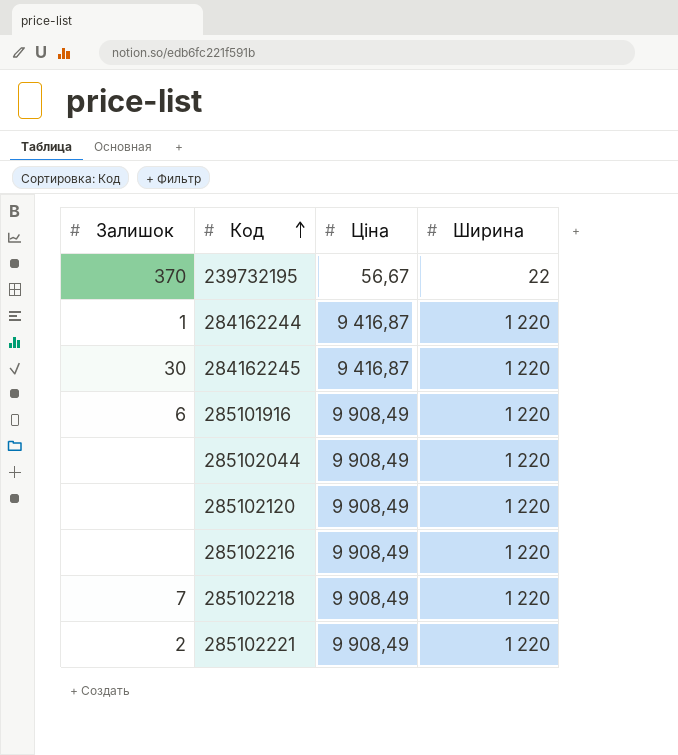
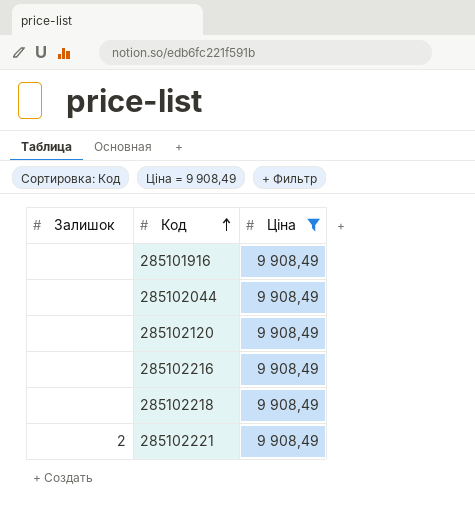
filter: none -> Ціна = 9 908,49
column Ширина | position: 4 -> none
285101916 | Залишок: 6 -> none
285102218 | Залишок: 7 -> none

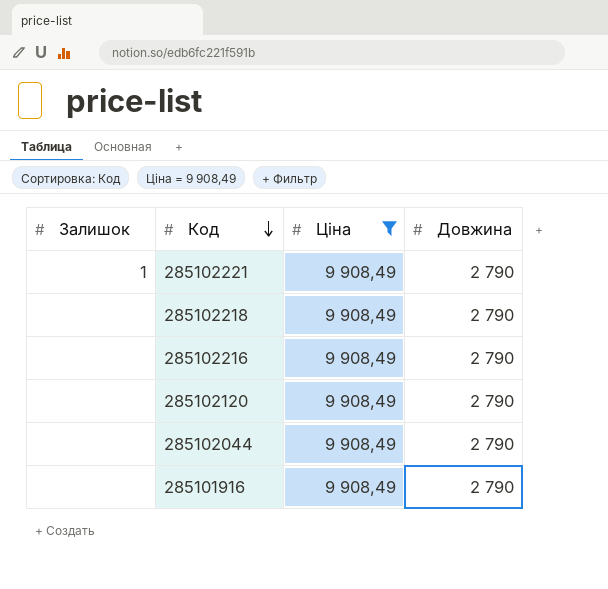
row order: Код ascending -> Код descending
column Довжина | position: none -> 4
285102221 | Залишок: 2 -> 1

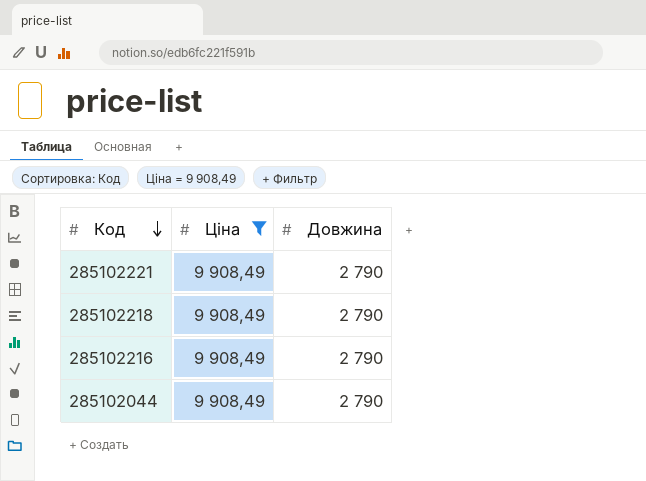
column Залишок | position: 1 -> none
row 285102120: none | 9 908,49 | 2 790 -> none
row 285101916: none | 9 908,49 | 2 790 -> none

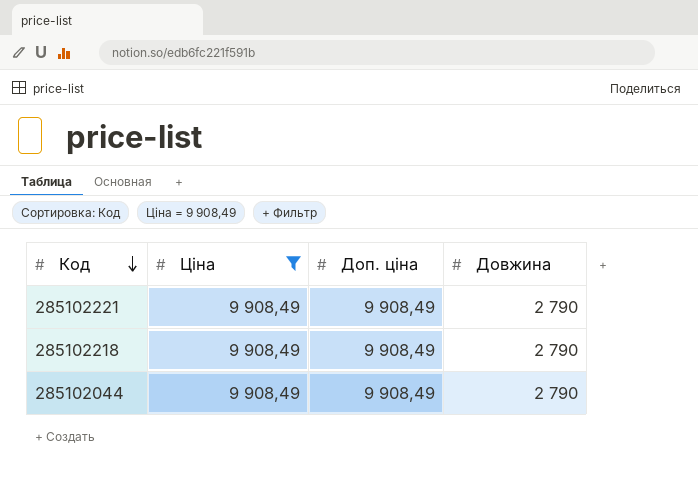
column Доп. ціна | position: none -> 3
row 285102216: 9 908,49 | 2 790 -> none

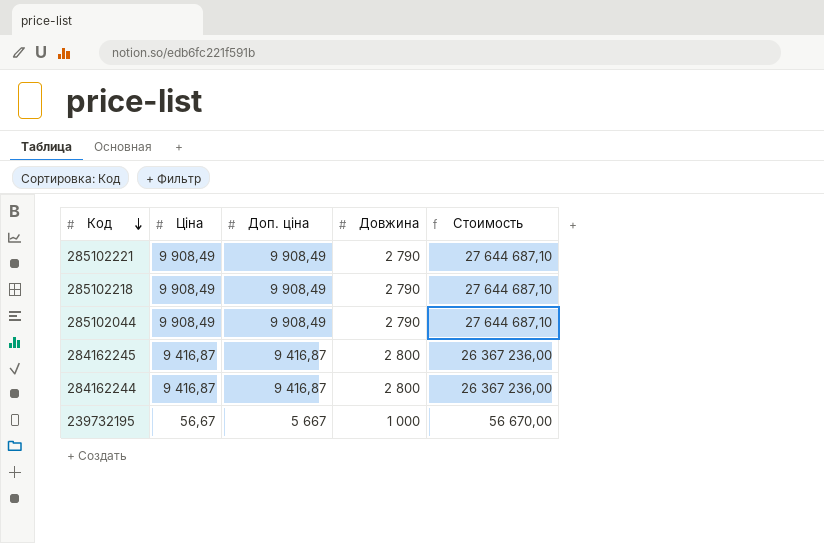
filter: Ціна = 9 908,49 -> none
column Стоимость | formula: none -> [Ціна] * [Довжина]

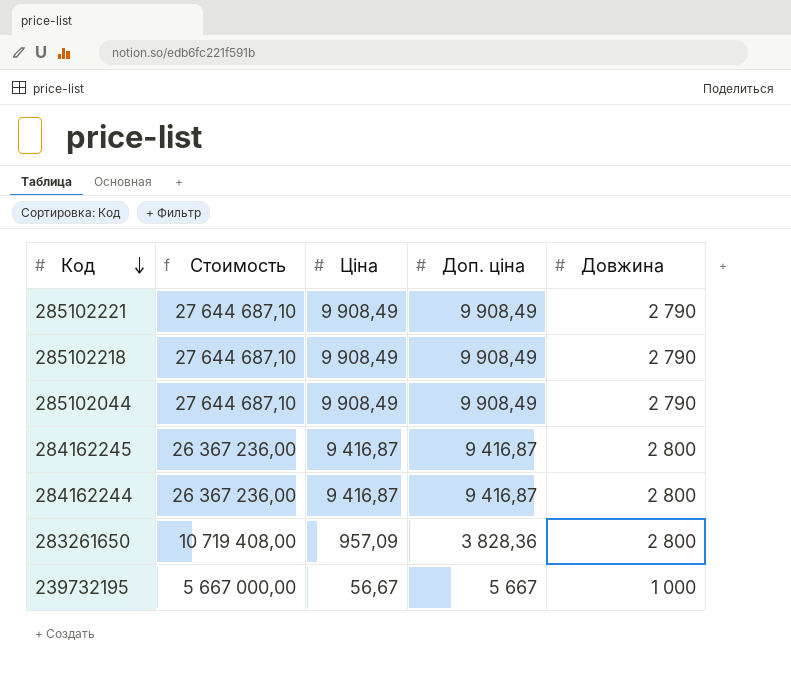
column Стоимость | formula: [Ціна] * [Довжина] -> [Доп. ціна] * [Довжина]
column Стоимость | position: 5 -> 2
row 283261650: none -> 10 719 408,00 | 957,09 | 3 828,36 | 2 800

